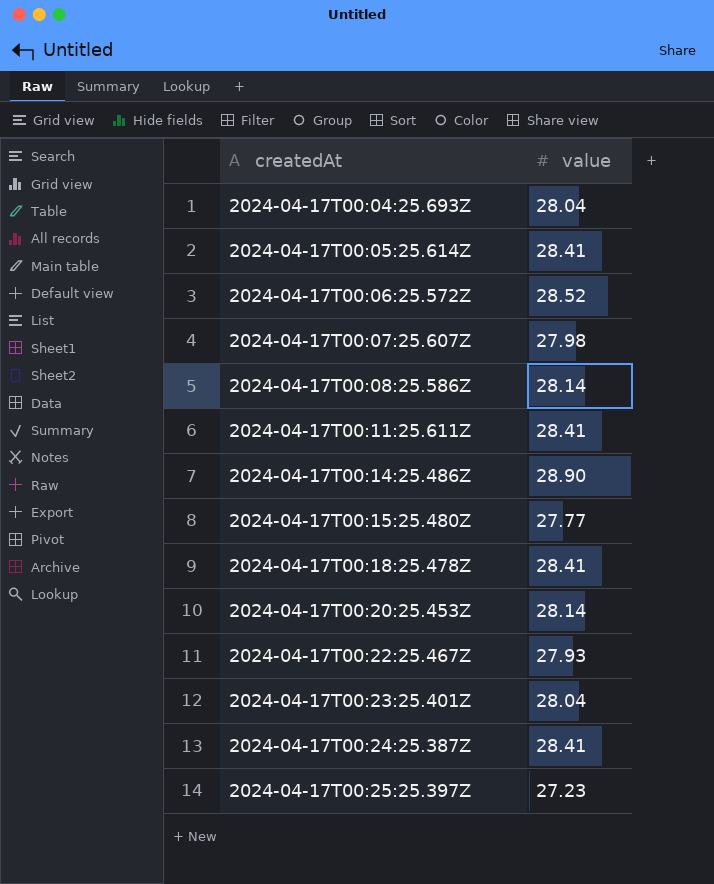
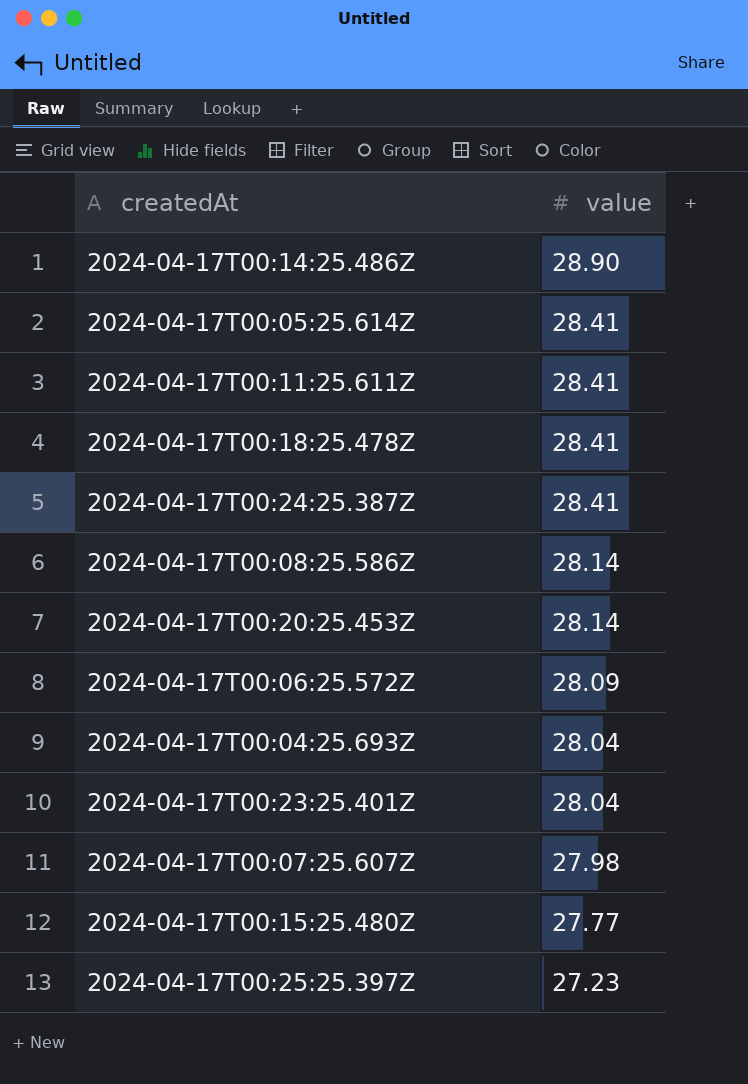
row order: createdAt ascending -> value descending
row 2024-04-17T00:22:25.467Z: 27.93 -> none
2024-04-17T00:06:25.572Z | value: 28.52 -> 28.09

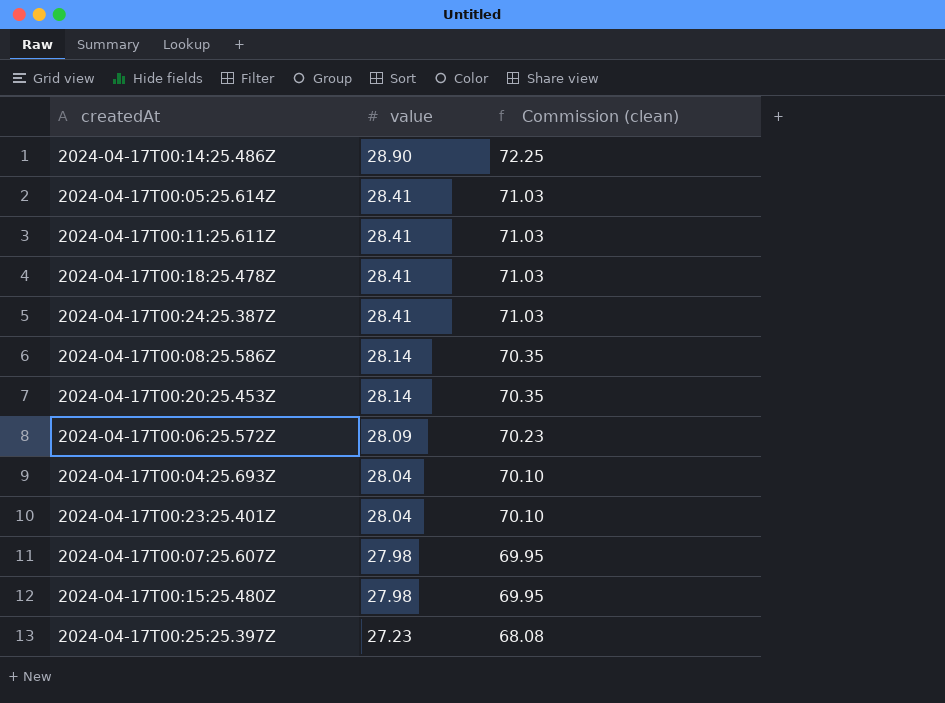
column Commission (clean) | formula: none -> [value] * 2.5
2024-04-17T00:15:25.480Z | value: 27.77 -> 27.98

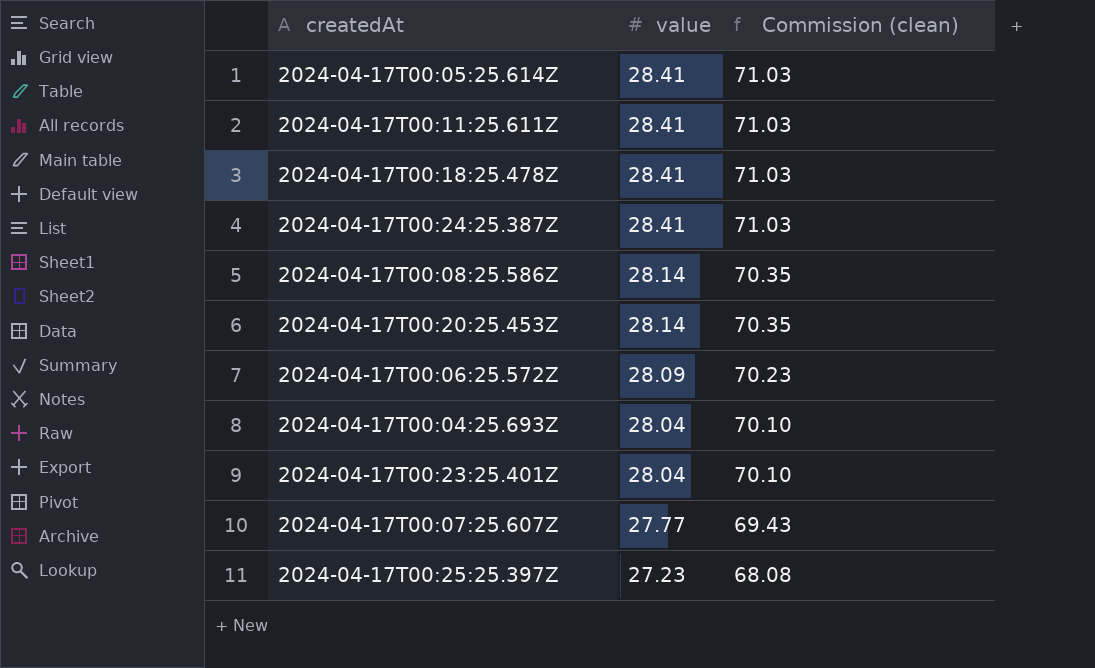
row 2024-04-17T00:14:25.486Z: 28.90 | 72.25 -> none
row 2024-04-17T00:15:25.480Z: 27.98 | 69.95 -> none
2024-04-17T00:07:25.607Z | value: 27.98 -> 27.77
2024-04-17T00:07:25.607Z | Commission (clean): 69.95 -> 69.43

